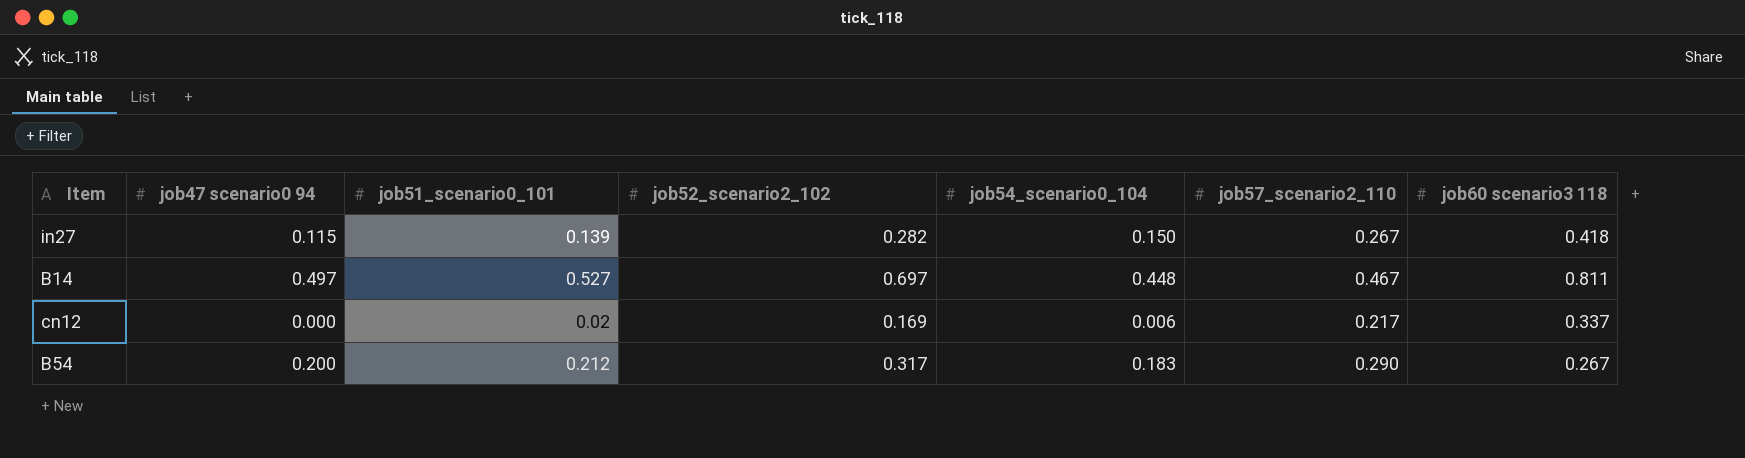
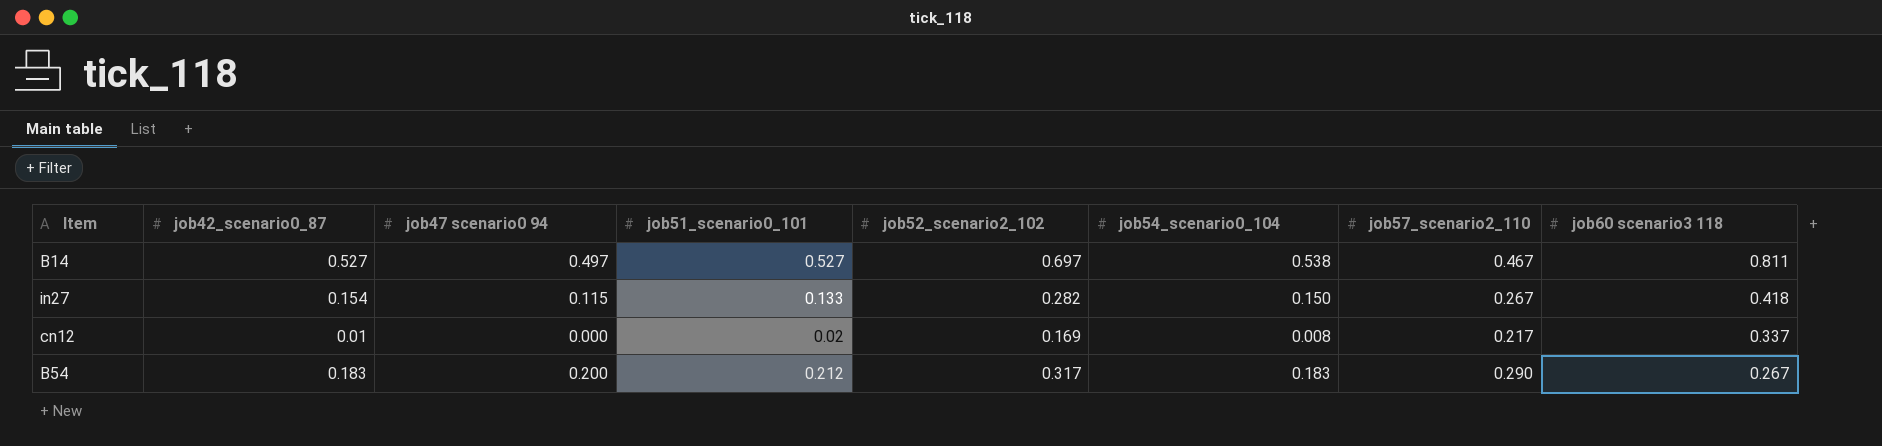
row order: none -> job60 scenario3 118 descending
column job42_scenario0_87 | position: none -> 2
B14 | job54_scenario0_104: 0.448 -> 0.538
in27 | job51_scenario0_101: 0.139 -> 0.133
cn12 | job54_scenario0_104: 0.006 -> 0.008

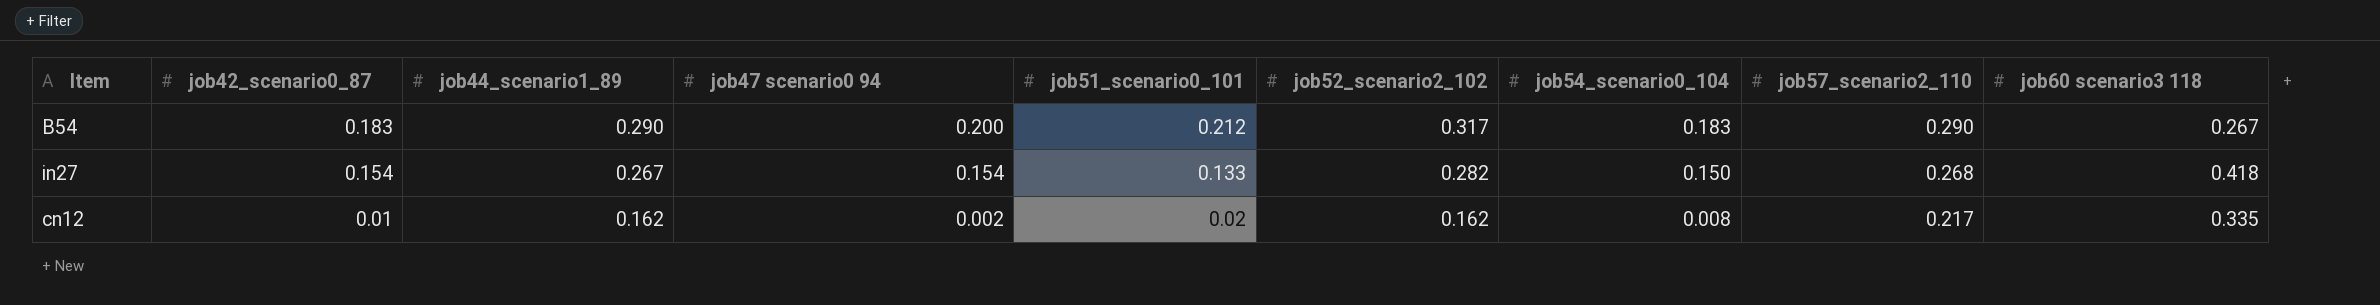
row order: job60 scenario3 118 descending -> job42_scenario0_87 descending
column job44_scenario1_89 | position: none -> 3
row B14: 0.527 | 0.497 | 0.527 | 0.697 | 0.538 | 0.467 | 0.811 -> none
in27 | job47 scenario0 94: 0.115 -> 0.154
in27 | job57_scenario2_110: 0.267 -> 0.268
cn12 | job47 scenario0 94: 0.000 -> 0.002
cn12 | job52_scenario2_102: 0.169 -> 0.162
cn12 | job60 scenario3 118: 0.337 -> 0.335

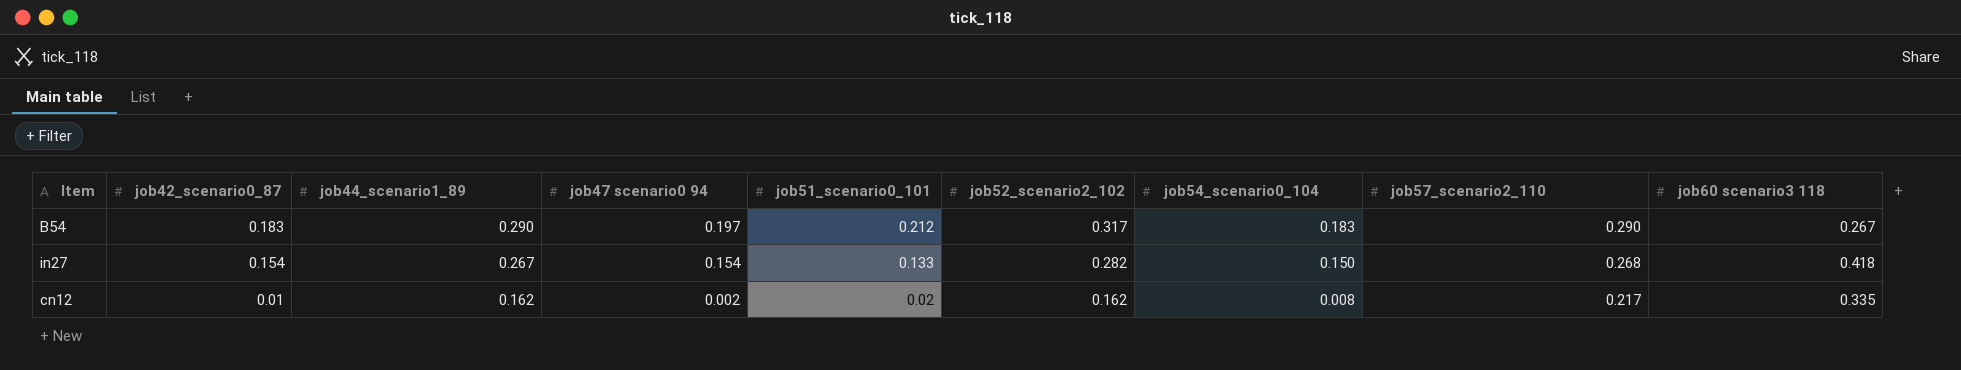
B54 | job47 scenario0 94: 0.200 -> 0.197

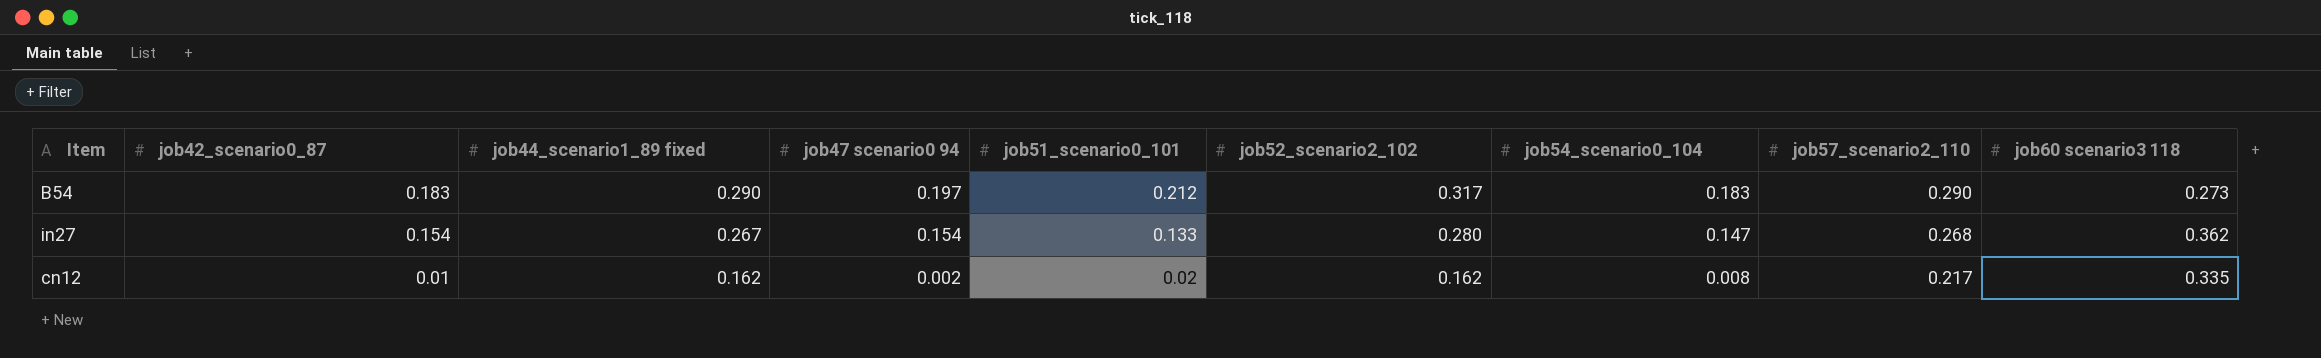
column name: job44_scenario1_89 -> job44_scenario1_89 fixed
B54 | job60 scenario3 118: 0.267 -> 0.273
in27 | job52_scenario2_102: 0.282 -> 0.280
in27 | job54_scenario0_104: 0.150 -> 0.147
in27 | job60 scenario3 118: 0.418 -> 0.362

